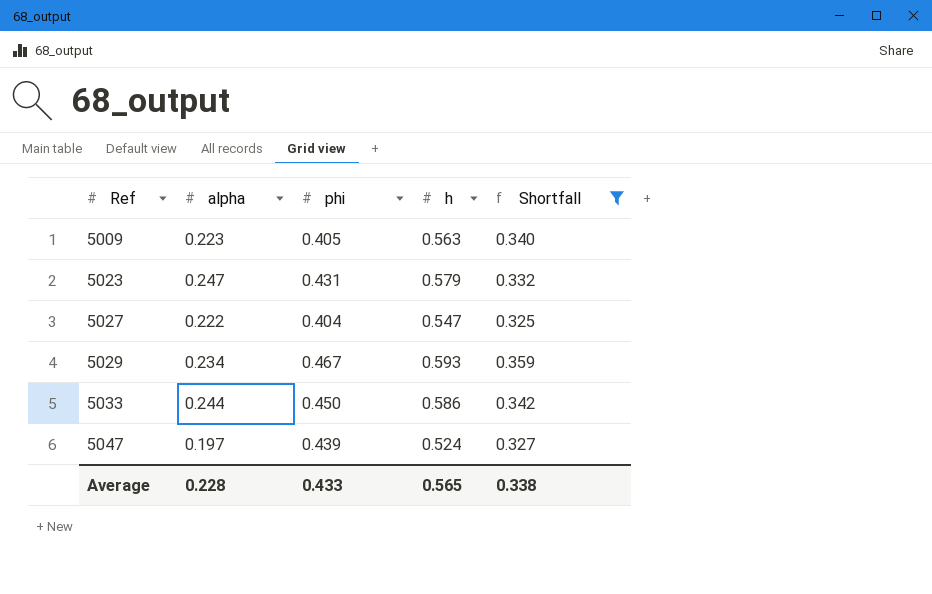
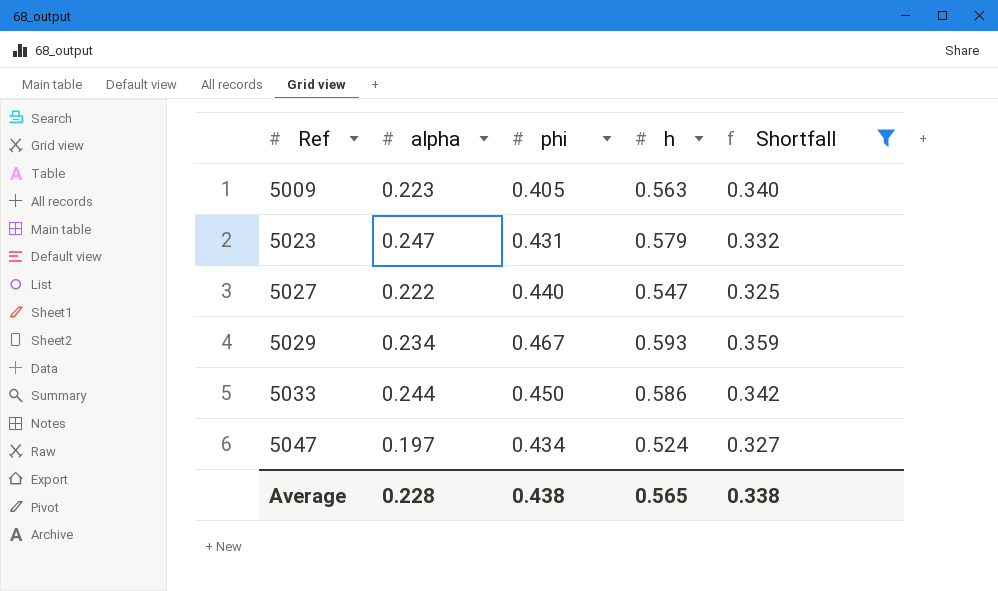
5027 | phi: 0.404 -> 0.440
5047 | phi: 0.439 -> 0.434
Average | phi: 0.433 -> 0.438

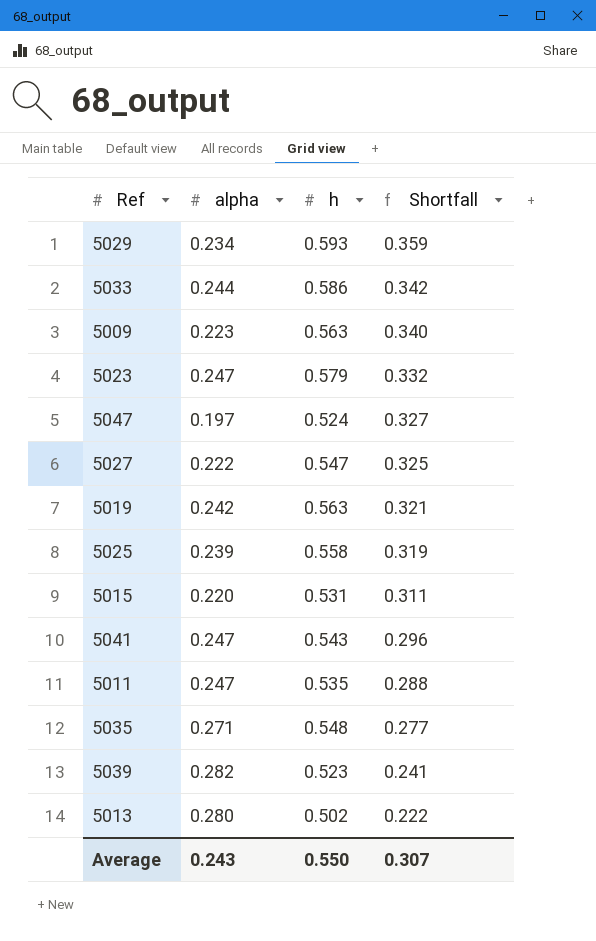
filter: Shortfall >= 0.325 -> none
row order: Ref ascending -> Shortfall descending
column phi | position: 3 -> none
Average | alpha: 0.228 -> 0.243
Average | h: 0.565 -> 0.550
Average | Shortfall: 0.338 -> 0.307

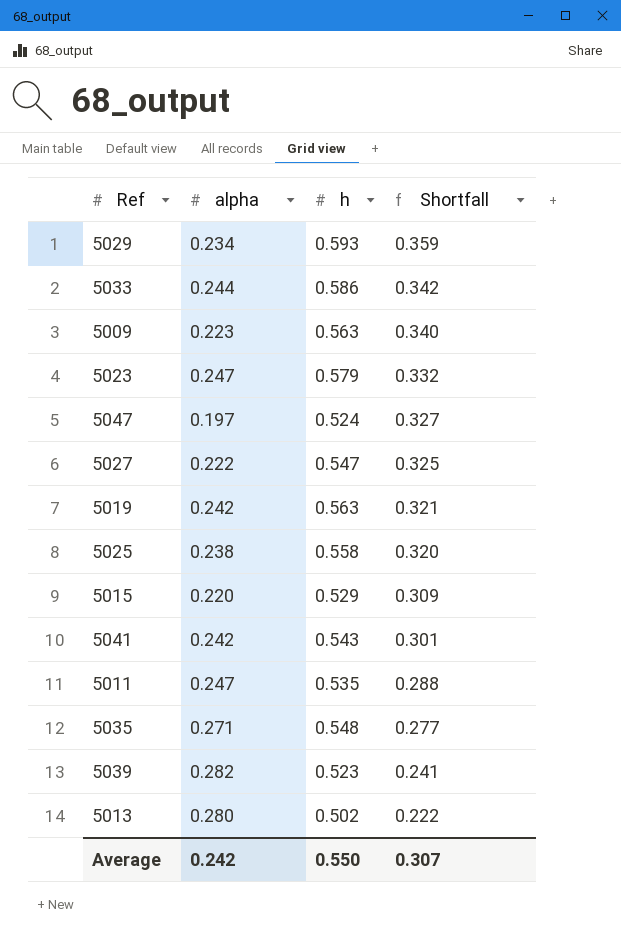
5025 | alpha: 0.239 -> 0.238
5025 | Shortfall: 0.319 -> 0.320
5015 | h: 0.531 -> 0.529
5015 | Shortfall: 0.311 -> 0.309
5041 | alpha: 0.247 -> 0.242
5041 | Shortfall: 0.296 -> 0.301
Average | alpha: 0.243 -> 0.242

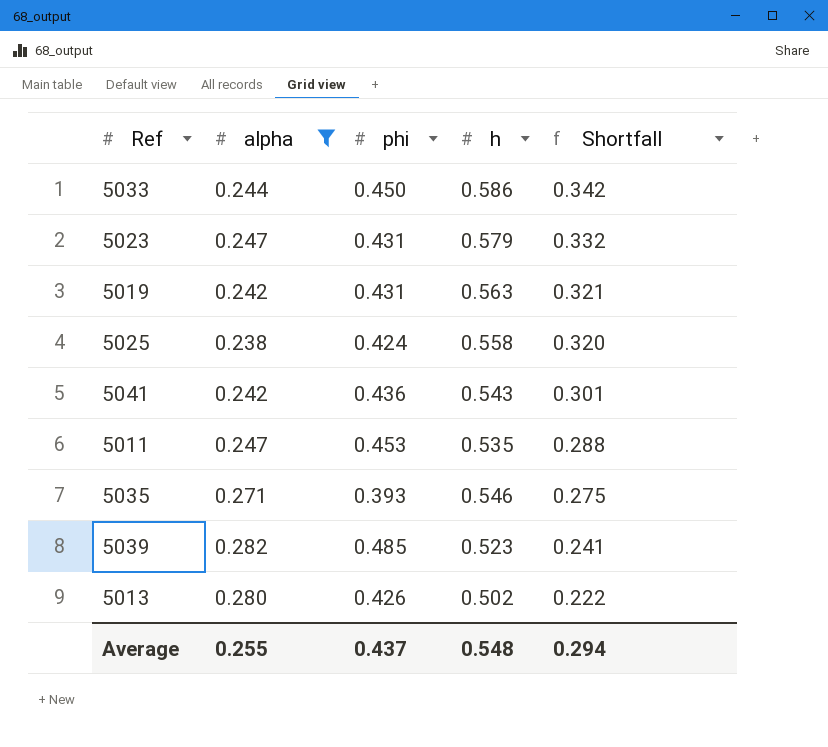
filter: none -> alpha >= 0.238
column phi | position: none -> 3
5035 | h: 0.548 -> 0.546
5035 | Shortfall: 0.277 -> 0.275
Average | alpha: 0.242 -> 0.255
Average | h: 0.550 -> 0.548
Average | Shortfall: 0.307 -> 0.294

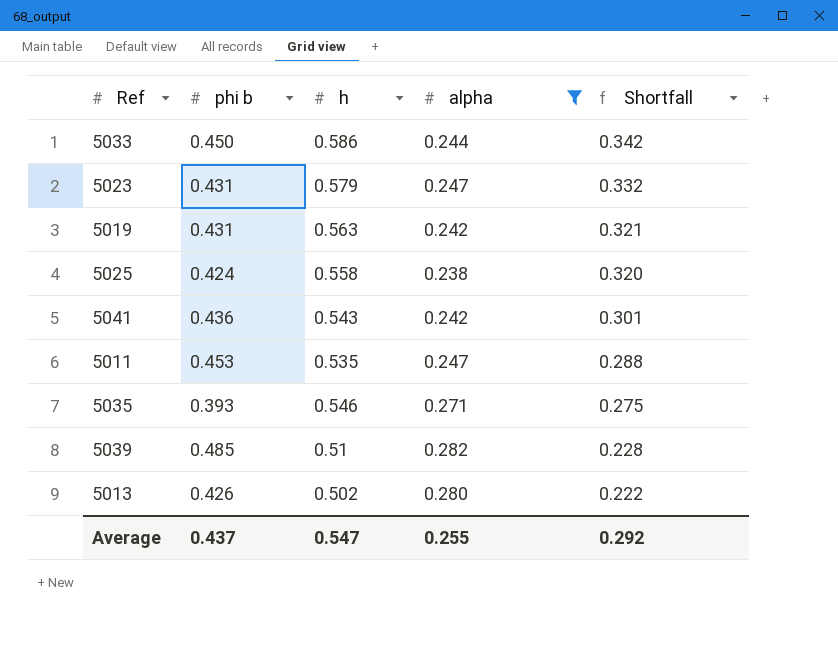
column name: phi -> phi b
column alpha | position: 2 -> 4
5039 | h: 0.523 -> 0.51
5039 | Shortfall: 0.241 -> 0.228
Average | h: 0.548 -> 0.547
Average | Shortfall: 0.294 -> 0.292

